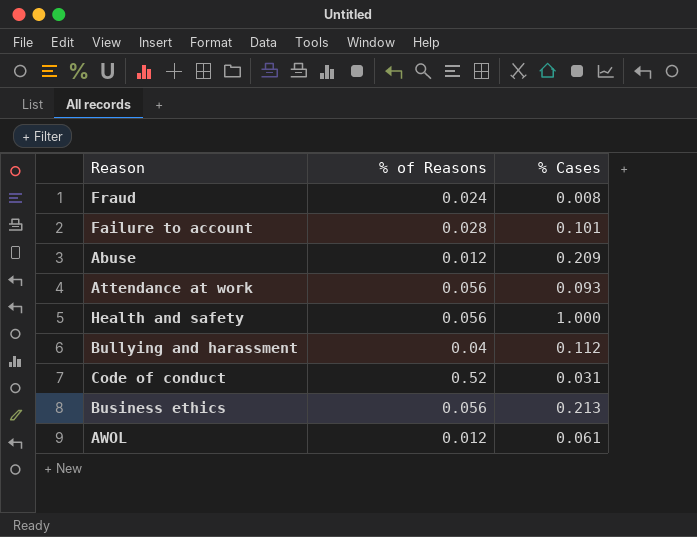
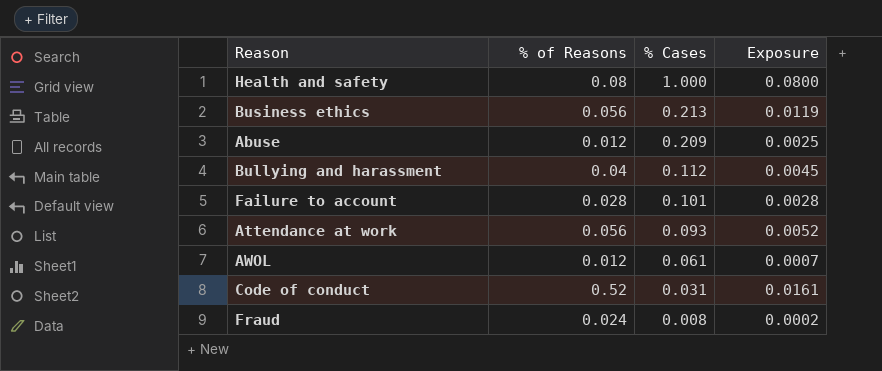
row order: none -> % Cases descending
column Exposure | formula: none -> [% of Reasons] * [% Cases]
Health and safety | % of Reasons: 0.056 -> 0.08

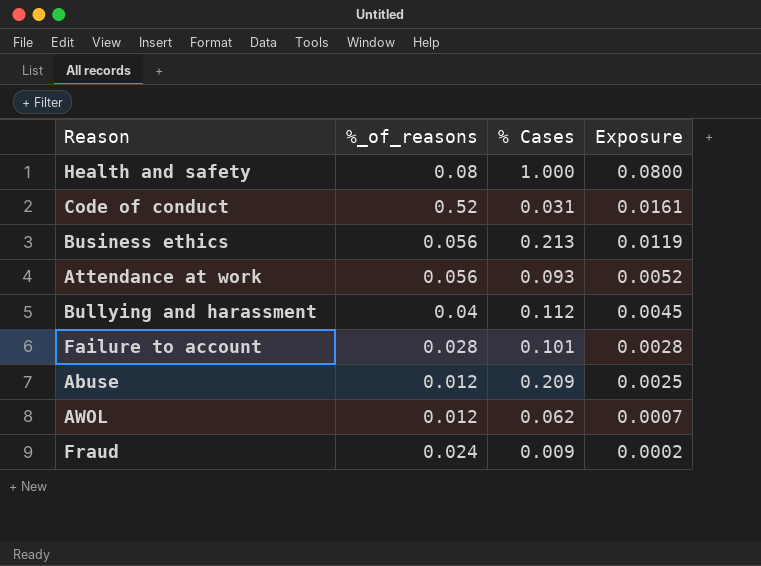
row order: % Cases descending -> Exposure descending
column name: % of Reasons -> %_of_reasons
AWOL | % Cases: 0.061 -> 0.062
Fraud | % Cases: 0.008 -> 0.009

